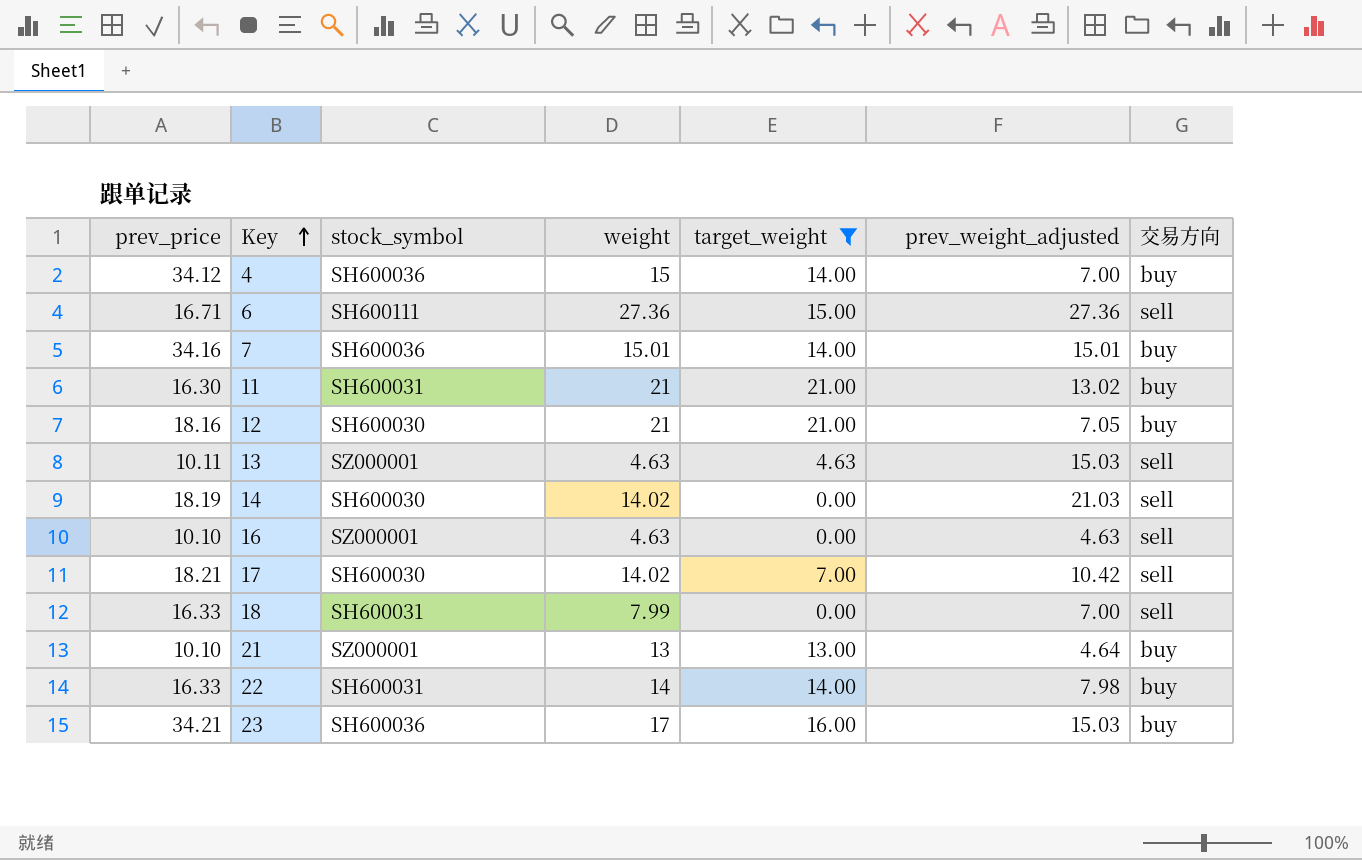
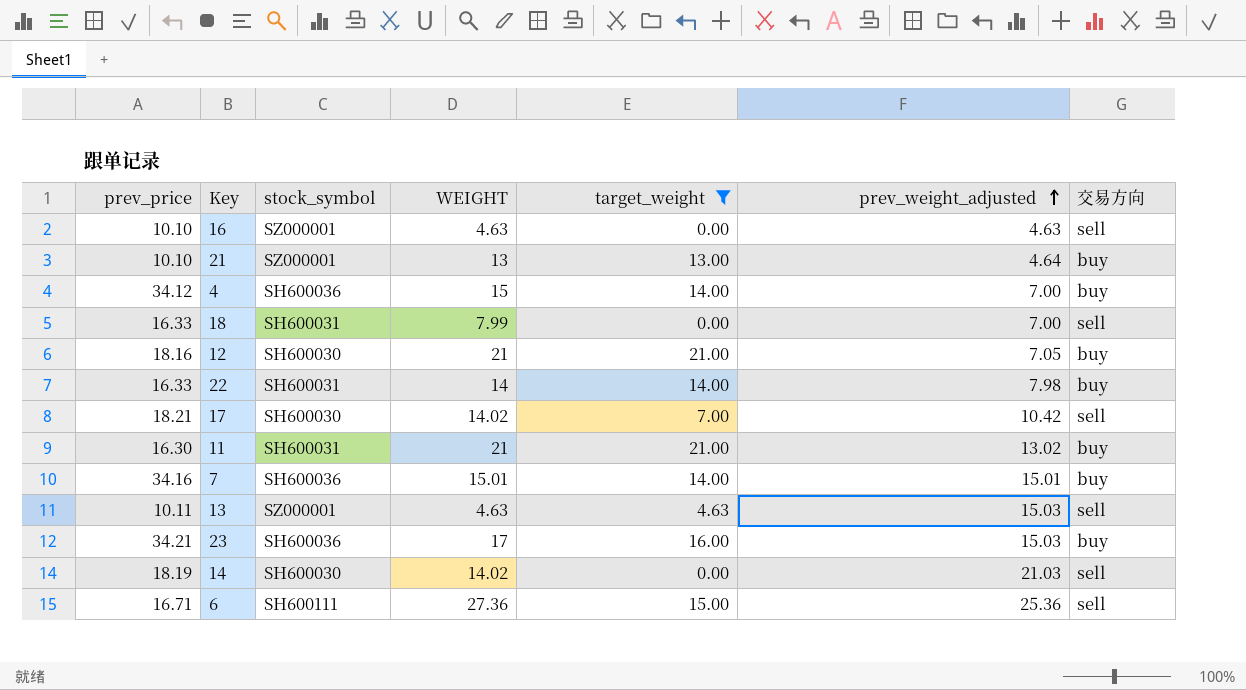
row order: Key ascending -> prev_weight_adjusted ascending
column name: weight -> WEIGHT
6 | prev_weight_adjusted: 27.36 -> 25.36

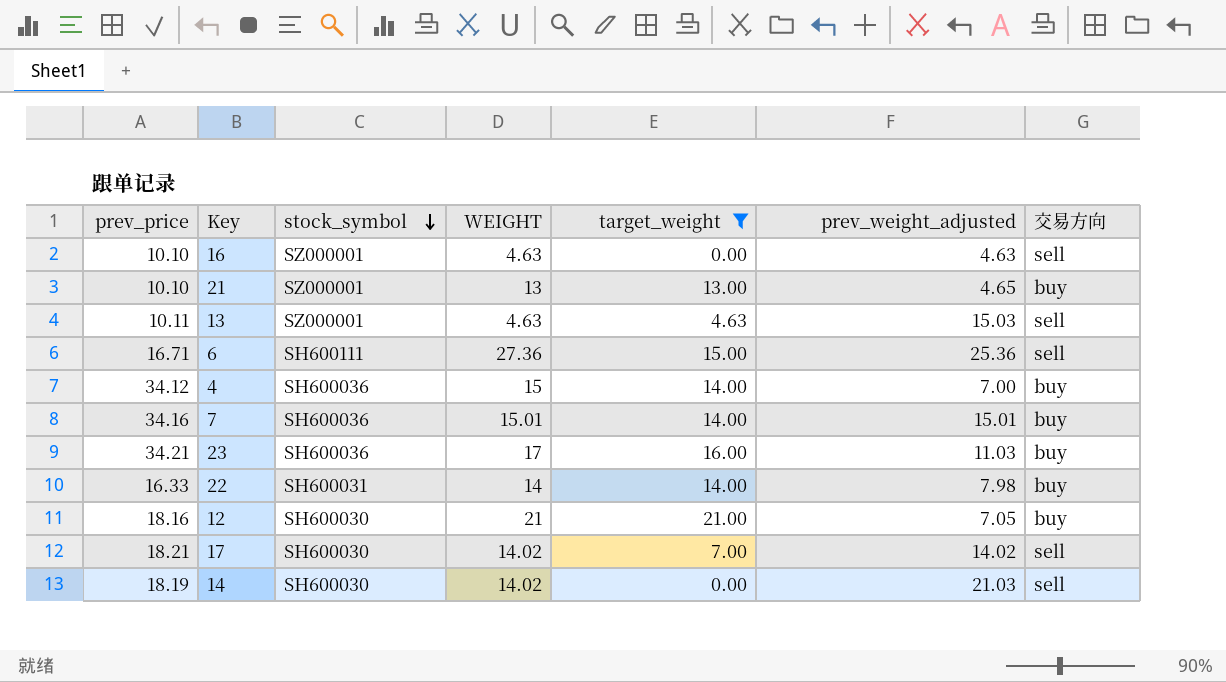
row order: prev_weight_adjusted ascending -> stock_symbol descending
row 18: 16.33 | SH600031 | 7.99 | 0.00 | 7.00 | sell -> none
row 11: 16.30 | SH600031 | 21 | 21.00 | 13.02 | buy -> none
21 | prev_weight_adjusted: 4.64 -> 4.65
23 | prev_weight_adjusted: 15.03 -> 11.03
17 | prev_weight_adjusted: 10.42 -> 14.02

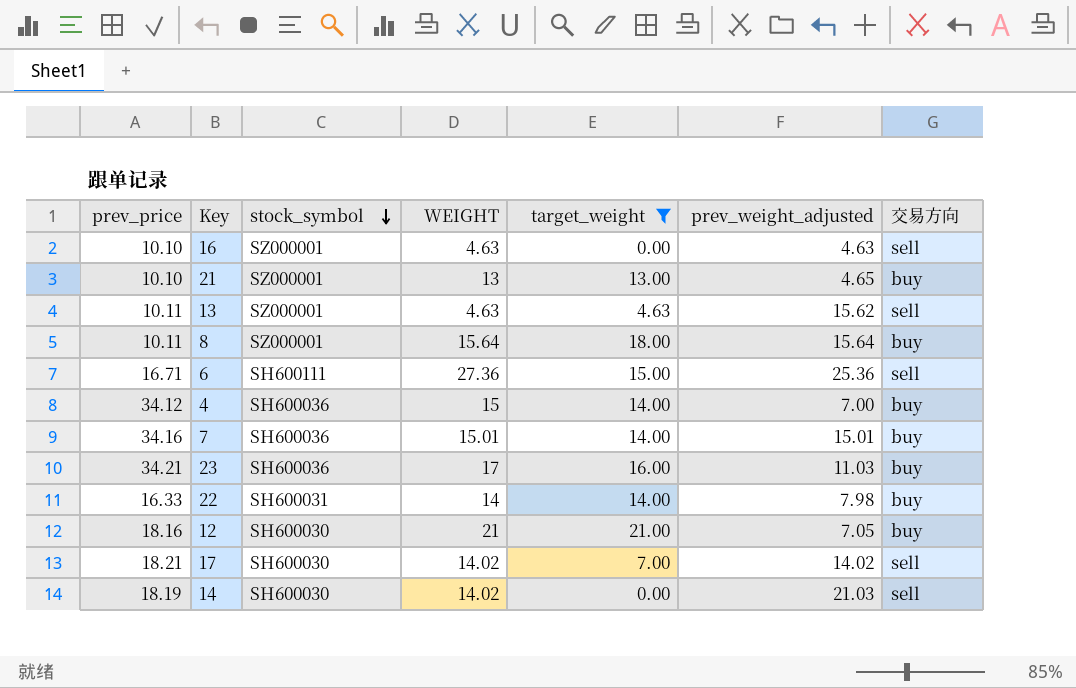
13 | prev_weight_adjusted: 15.03 -> 15.62
row 8: none -> 10.11 | SZ000001 | 15.64 | 18.00 | 15.64 | buy

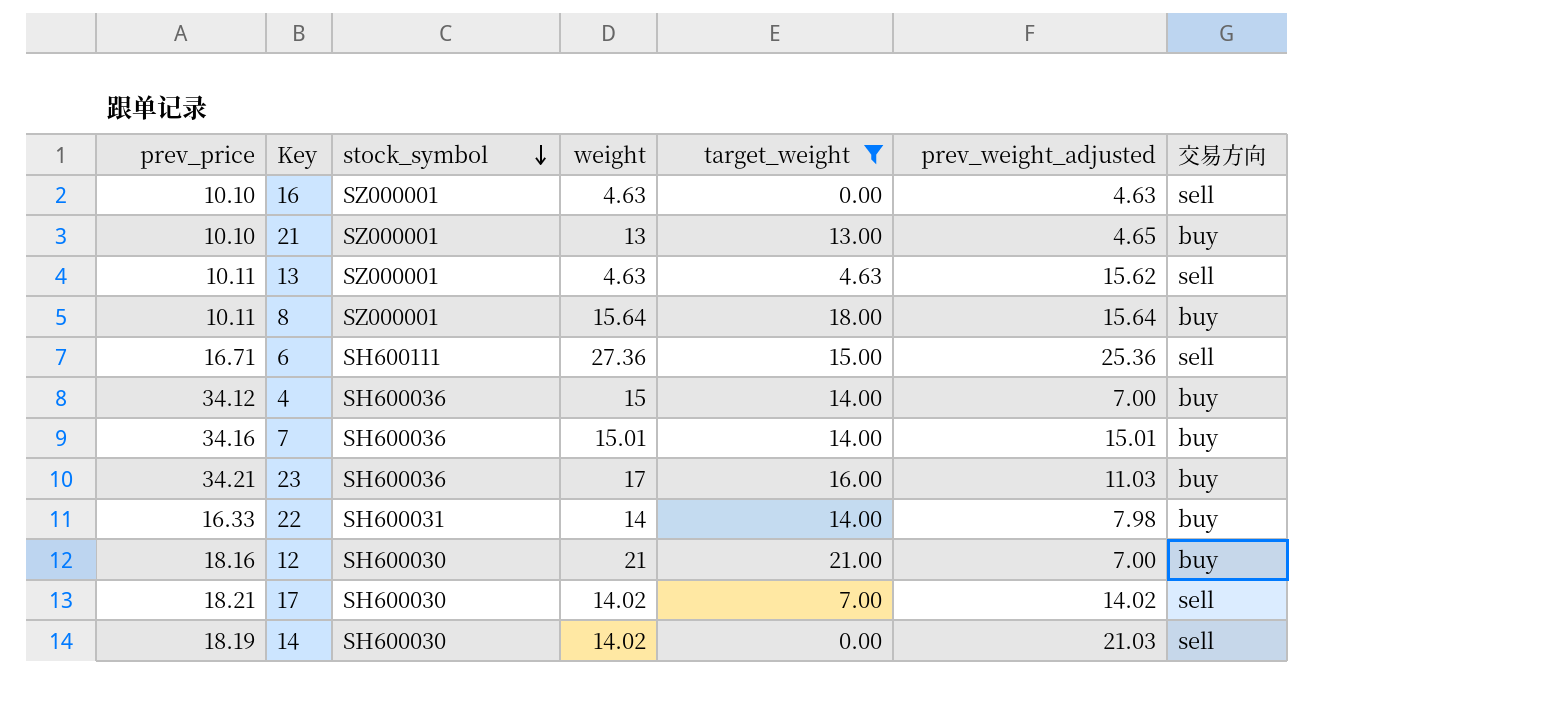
column name: WEIGHT -> weight
12 | prev_weight_adjusted: 7.05 -> 7.00

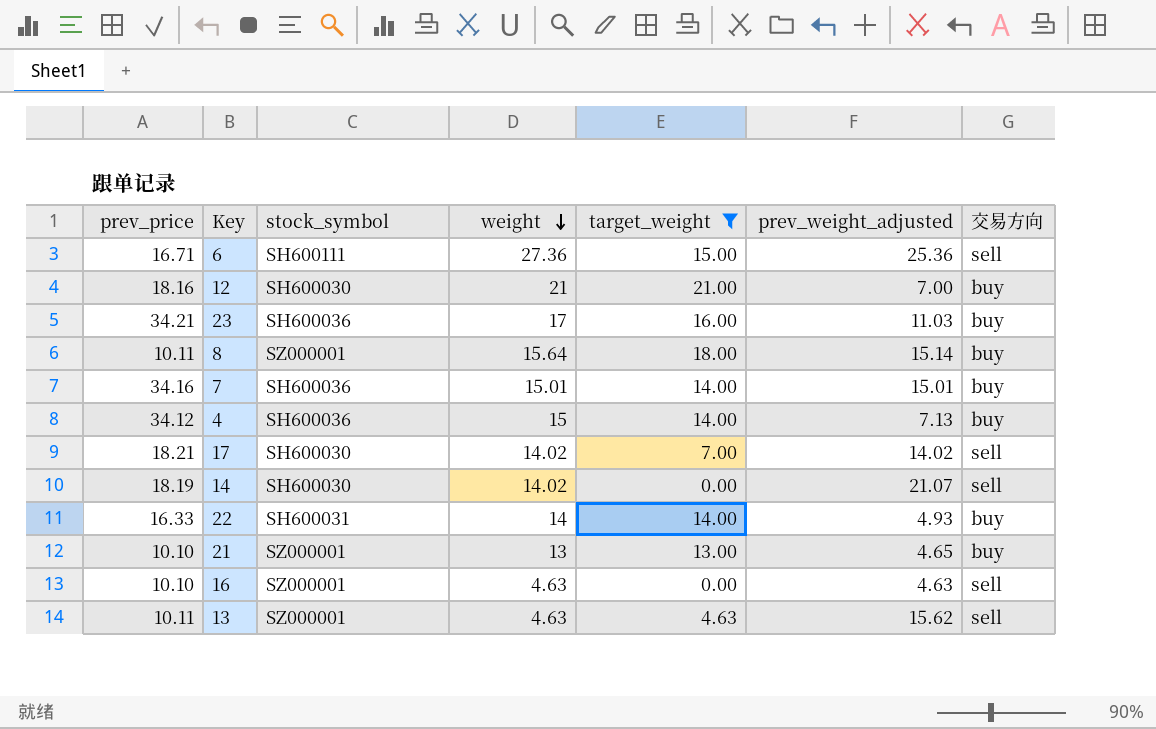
row order: stock_symbol descending -> weight descending
8 | prev_weight_adjusted: 15.64 -> 15.14
4 | prev_weight_adjusted: 7.00 -> 7.13
14 | prev_weight_adjusted: 21.03 -> 21.07
22 | prev_weight_adjusted: 7.98 -> 4.93

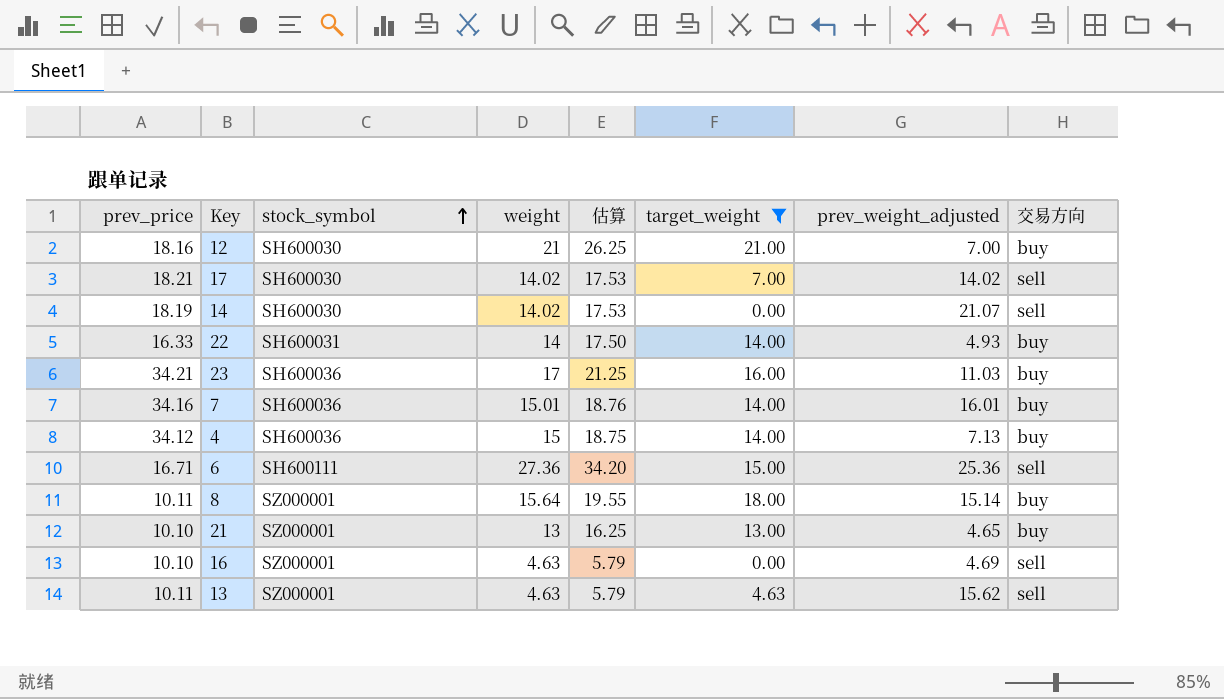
row order: weight descending -> stock_symbol ascending
column 估算 | formula: none -> [weight] * 1.25
7 | prev_weight_adjusted: 15.01 -> 16.01
16 | prev_weight_adjusted: 4.63 -> 4.69

